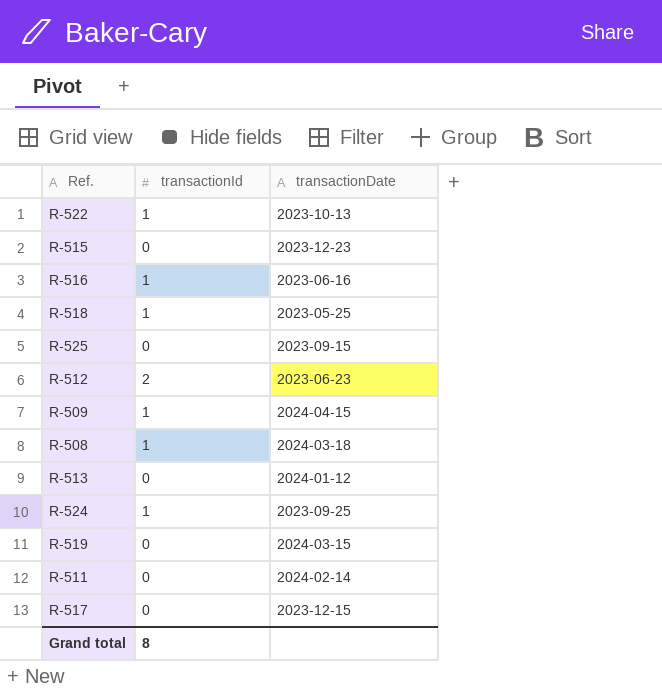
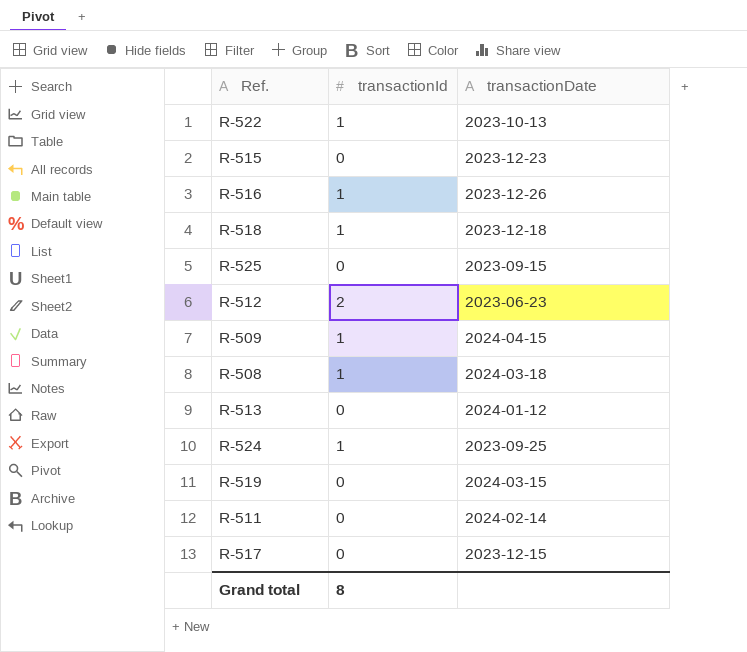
R-516 | transactionDate: 2023-06-16 -> 2023-12-26
R-518 | transactionDate: 2023-05-25 -> 2023-12-18

